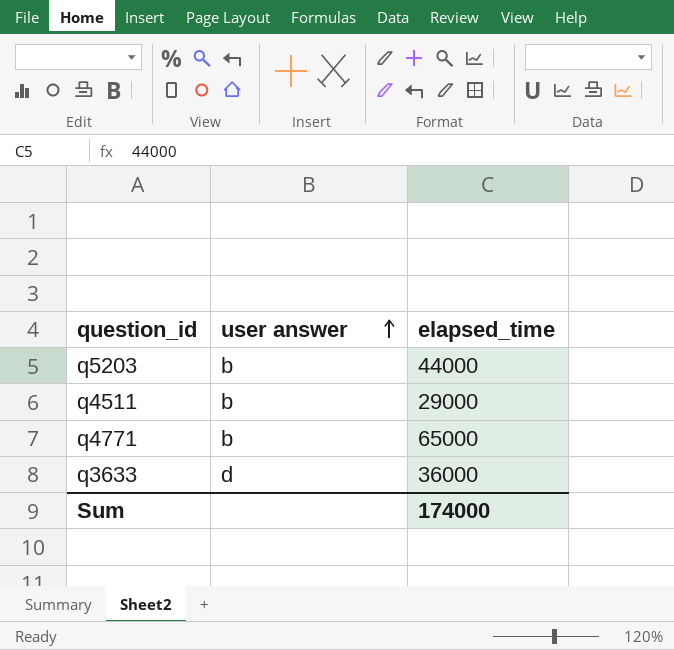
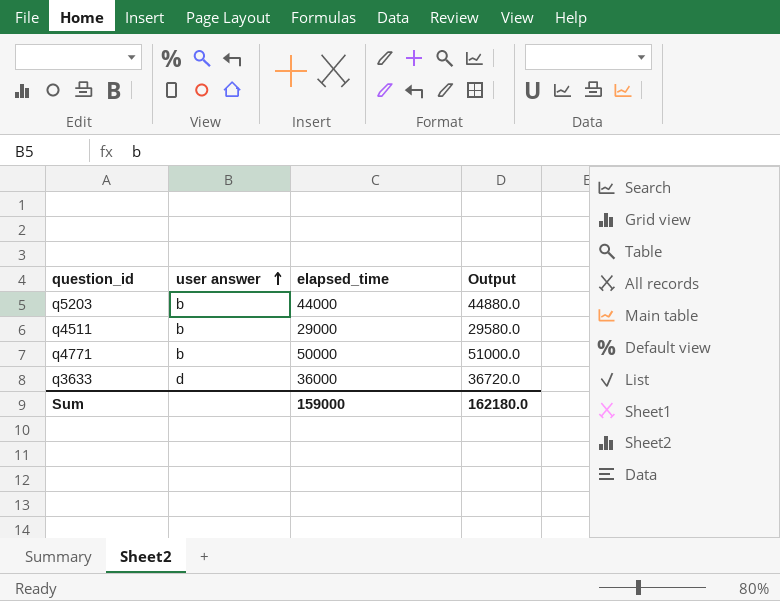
column Output | formula: none -> [elapsed_time] * 1.02
q4771 | elapsed_time: 65000 -> 50000
Sum | elapsed_time: 174000 -> 159000

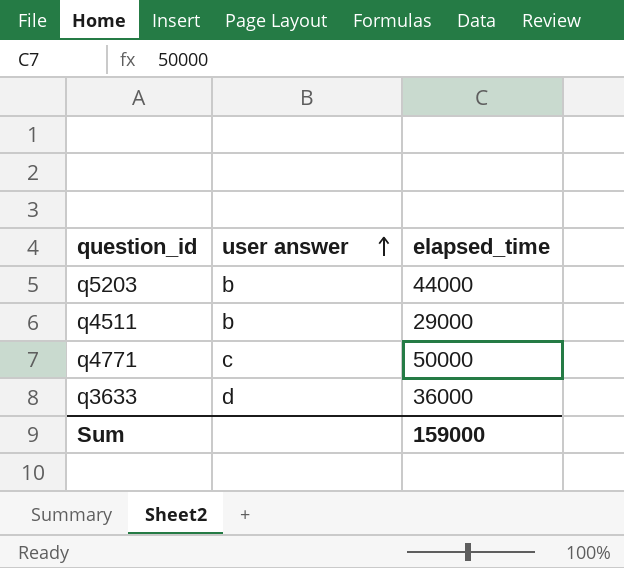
column Output | formula: [elapsed_time] * 1.02 -> none
q4771 | user answer: b -> c

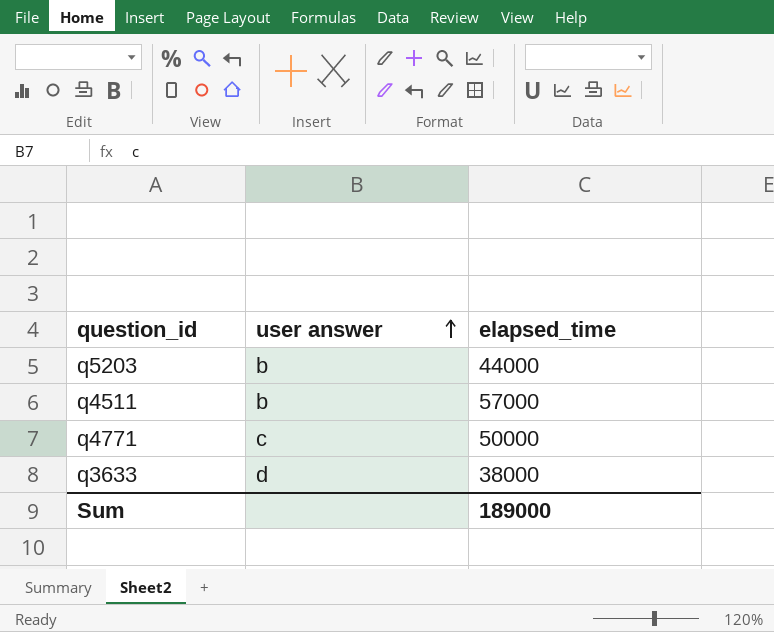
q4511 | elapsed_time: 29000 -> 57000
q3633 | elapsed_time: 36000 -> 38000
Sum | elapsed_time: 159000 -> 189000

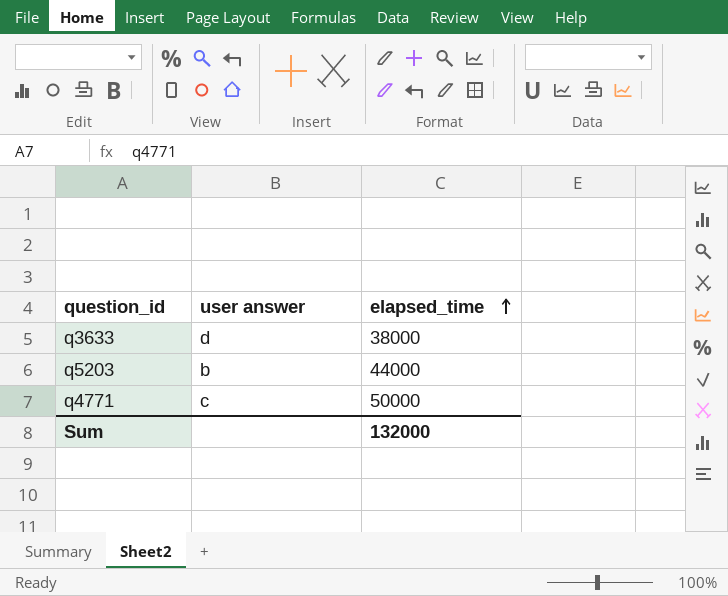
row order: user answer ascending -> elapsed_time ascending
row q4511: b | 57000 -> none
Sum | elapsed_time: 189000 -> 132000

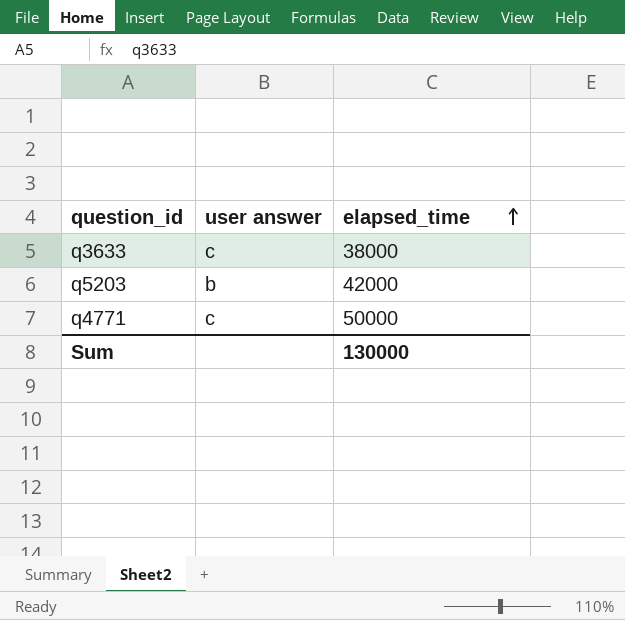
q3633 | user answer: d -> c
q5203 | elapsed_time: 44000 -> 42000
Sum | elapsed_time: 132000 -> 130000

